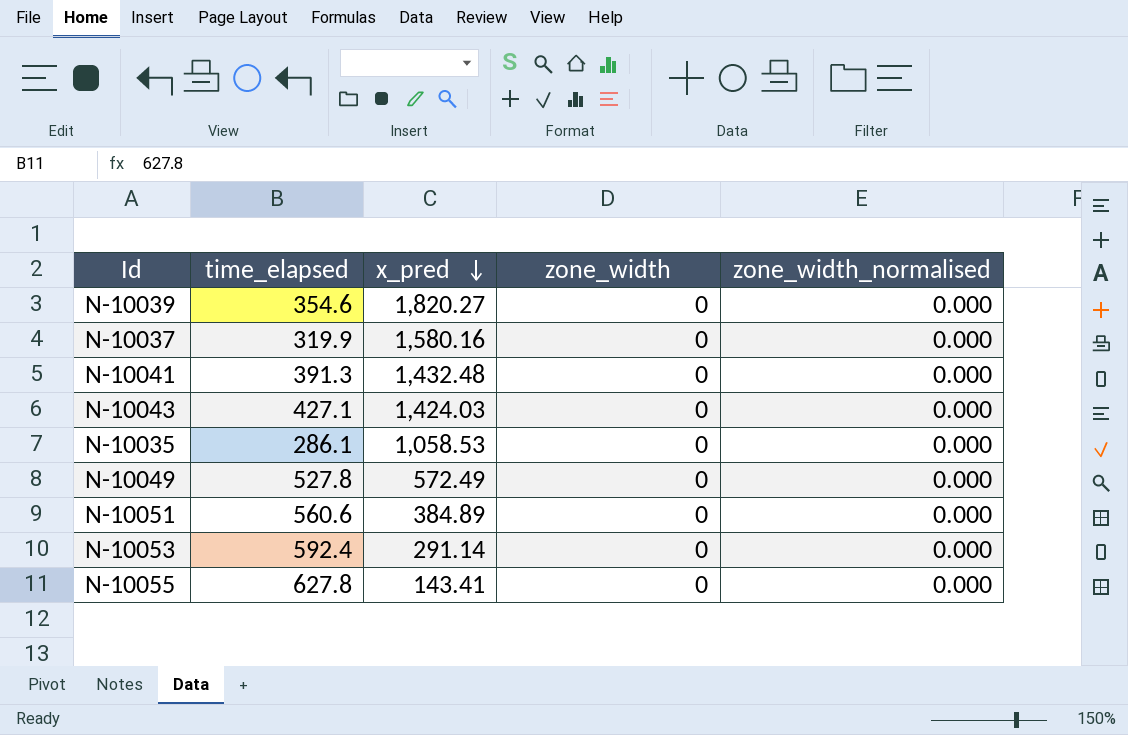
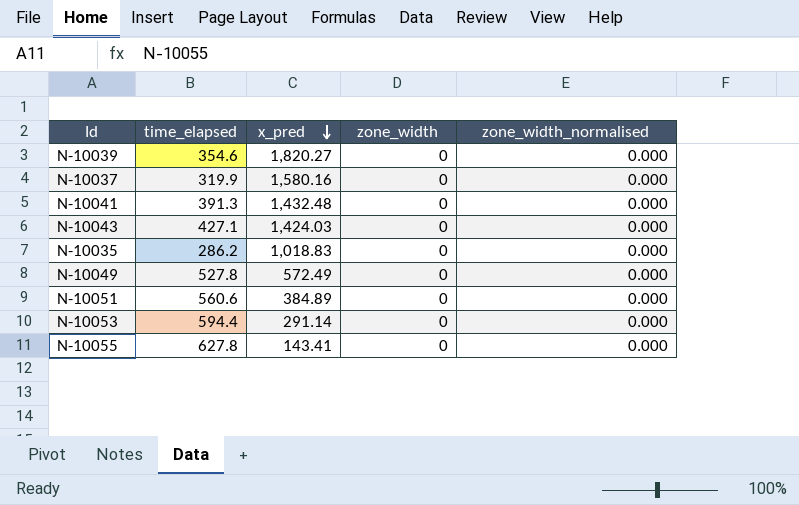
N-10035 | time_elapsed: 286.1 -> 286.2
N-10035 | x_pred: 1,058.53 -> 1,018.83
N-10053 | time_elapsed: 592.4 -> 594.4

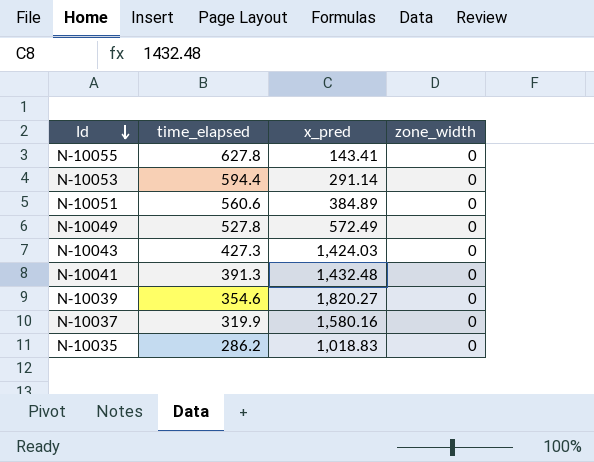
row order: x_pred descending -> Id descending
column zone_width_normalised | position: 5 -> none
N-10043 | time_elapsed: 427.1 -> 427.3

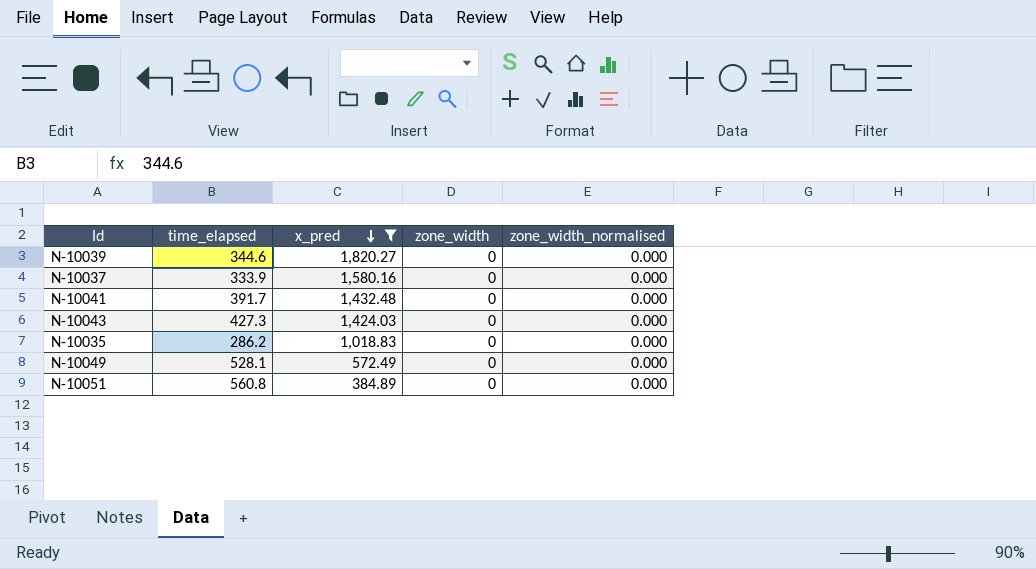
filter: none -> x_pred >= 384.89
row order: Id descending -> x_pred descending
column zone_width_normalised | position: none -> 5
N-10039 | time_elapsed: 354.6 -> 344.6
N-10037 | time_elapsed: 319.9 -> 333.9
N-10041 | time_elapsed: 391.3 -> 391.7
N-10049 | time_elapsed: 527.8 -> 528.1
N-10051 | time_elapsed: 560.6 -> 560.8

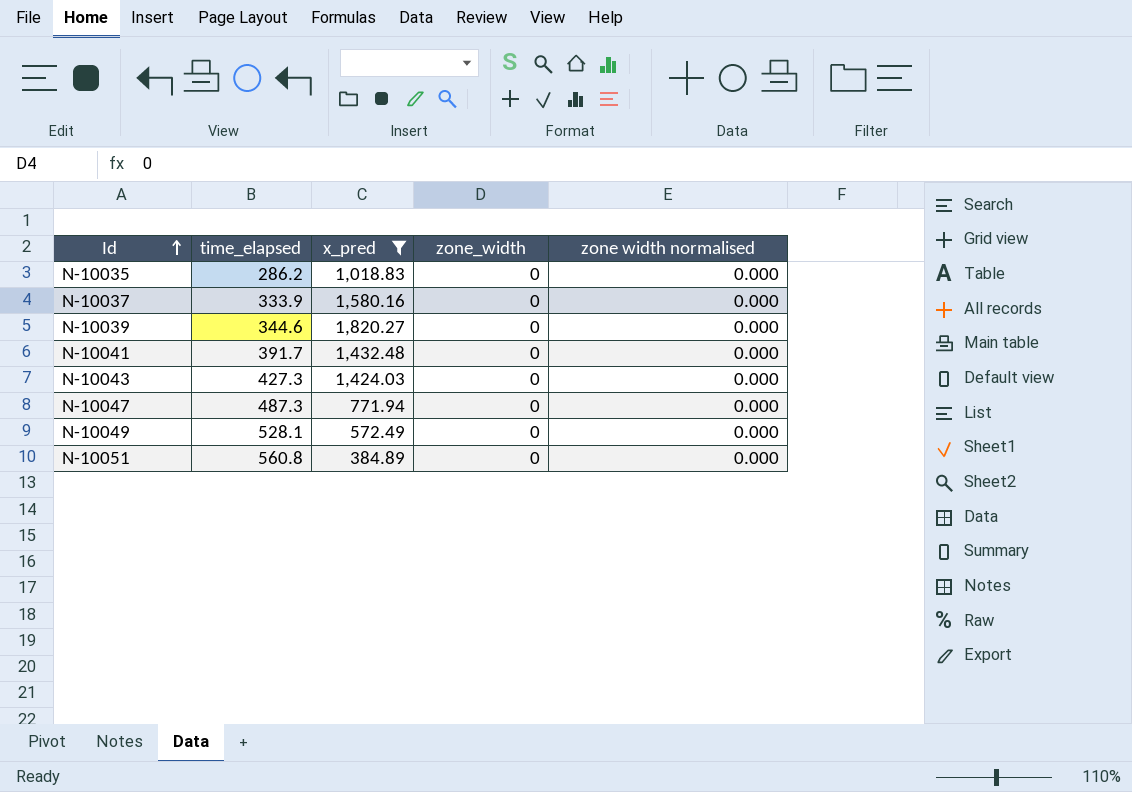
row order: x_pred descending -> Id ascending
column name: zone_width_normalised -> zone width normalised
row N-10047: none -> 487.3 | 771.94 | 0 | 0.000

